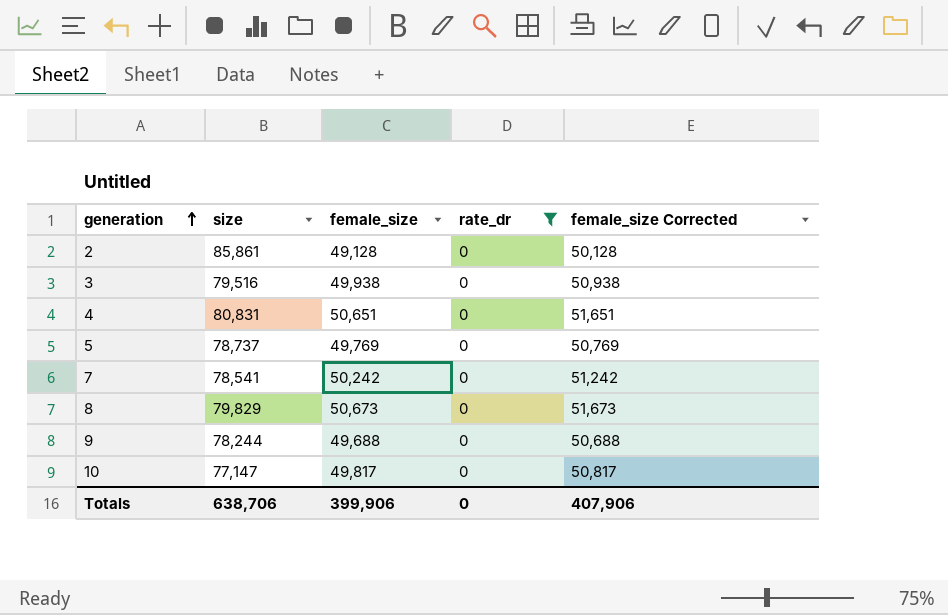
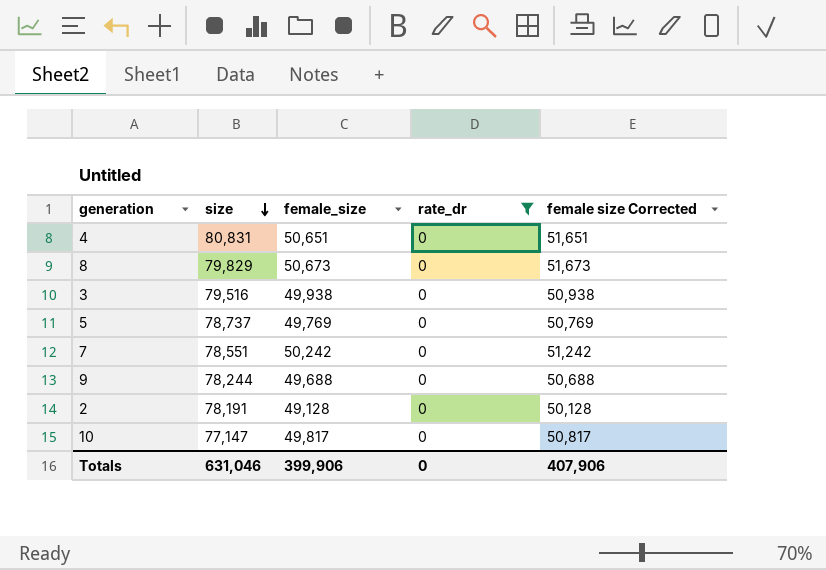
row order: generation ascending -> size descending
column name: female_size Corrected -> female size Corrected
7 | size: 78,541 -> 78,551
2 | size: 85,861 -> 78,191
Totals | size: 638,706 -> 631,046

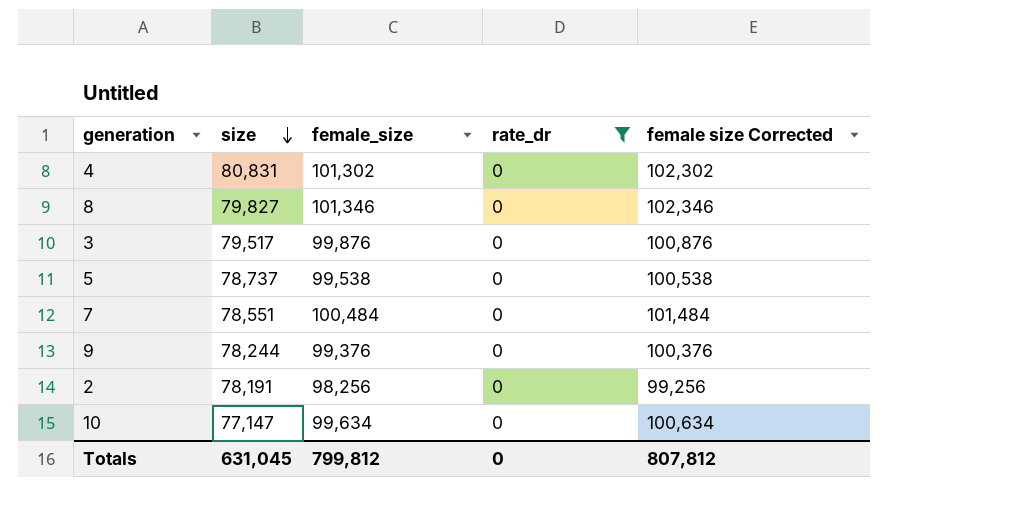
4 | female_size: 50,651 -> 101,302
4 | female size Corrected: 51,651 -> 102,302
8 | size: 79,829 -> 79,827
8 | female_size: 50,673 -> 101,346
8 | female size Corrected: 51,673 -> 102,346
3 | size: 79,516 -> 79,517
3 | female_size: 49,938 -> 99,876
3 | female size Corrected: 50,938 -> 100,876
5 | female_size: 49,769 -> 99,538
5 | female size Corrected: 50,769 -> 100,538
7 | female_size: 50,242 -> 100,484
7 | female size Corrected: 51,242 -> 101,484
9 | female_size: 49,688 -> 99,376
9 | female size Corrected: 50,688 -> 100,376
2 | female_size: 49,128 -> 98,256
2 | female size Corrected: 50,128 -> 99,256
10 | female_size: 49,817 -> 99,634
10 | female size Corrected: 50,817 -> 100,634
Totals | size: 631,046 -> 631,045
Totals | female_size: 399,906 -> 799,812
Totals | female size Corrected: 407,906 -> 807,812

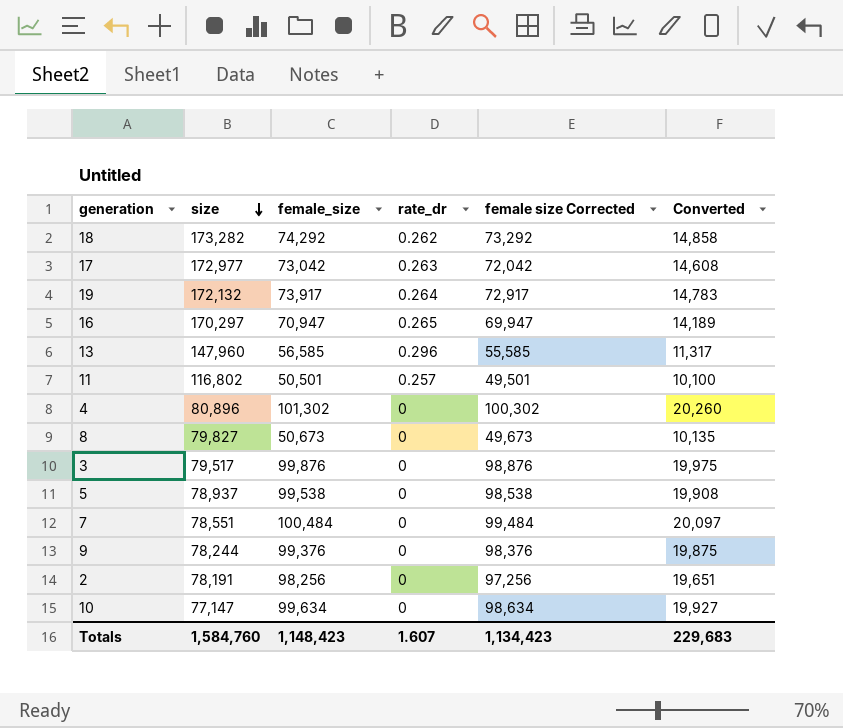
filter: rate_dr = 0 -> none
column female size Corrected | formula: [female_size] + 1000 -> [female_size] - 1000
column Converted | formula: none -> [female_size] * 0.2
4 | size: 80,831 -> 80,896
8 | female_size: 101,346 -> 50,673
5 | size: 78,737 -> 78,937
Totals | size: 631,045 -> 1,584,760
Totals | female_size: 799,812 -> 1,148,423
Totals | rate_dr: 0 -> 1.607
Totals | female size Corrected: 807,812 -> 1,134,423

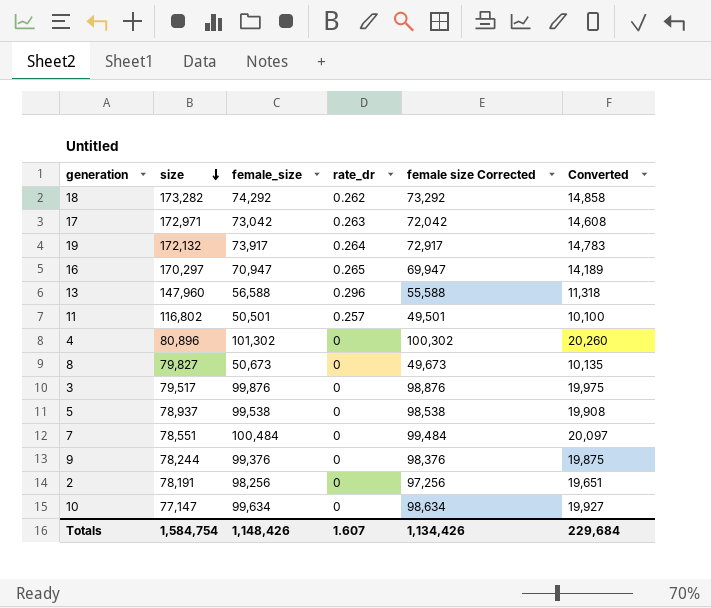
17 | size: 172,977 -> 172,971
13 | female_size: 56,585 -> 56,588
13 | female size Corrected: 55,585 -> 55,588
13 | Converted: 11,317 -> 11,318
Totals | size: 1,584,760 -> 1,584,754
Totals | female_size: 1,148,423 -> 1,148,426
Totals | female size Corrected: 1,134,423 -> 1,134,426
Totals | Converted: 229,683 -> 229,684

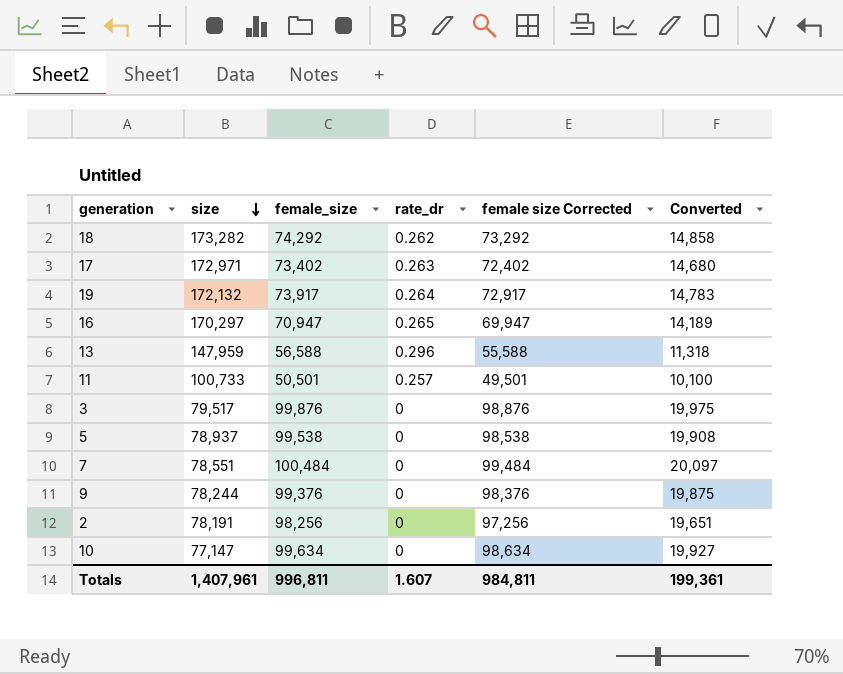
row 4: 80,896 | 101,302 | 0 | 100,302 | 20,260 -> none
row 8: 79,827 | 50,673 | 0 | 49,673 | 10,135 -> none
17 | female_size: 73,042 -> 73,402
17 | female size Corrected: 72,042 -> 72,402
17 | Converted: 14,608 -> 14,680
13 | size: 147,960 -> 147,959
11 | size: 116,802 -> 100,733
Totals | size: 1,584,754 -> 1,407,961
Totals | female_size: 1,148,426 -> 996,811
Totals | female size Corrected: 1,134,426 -> 984,811
Totals | Converted: 229,684 -> 199,361

